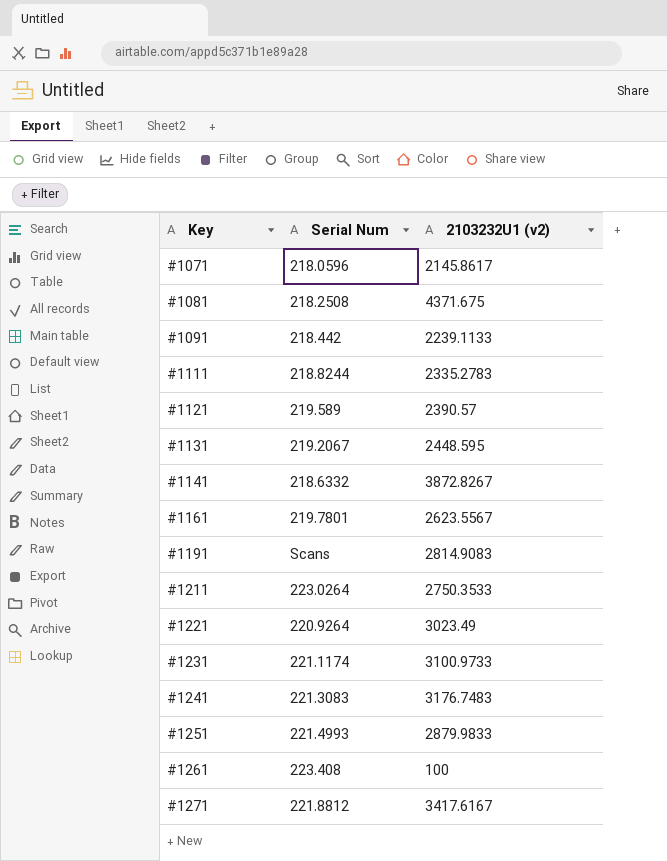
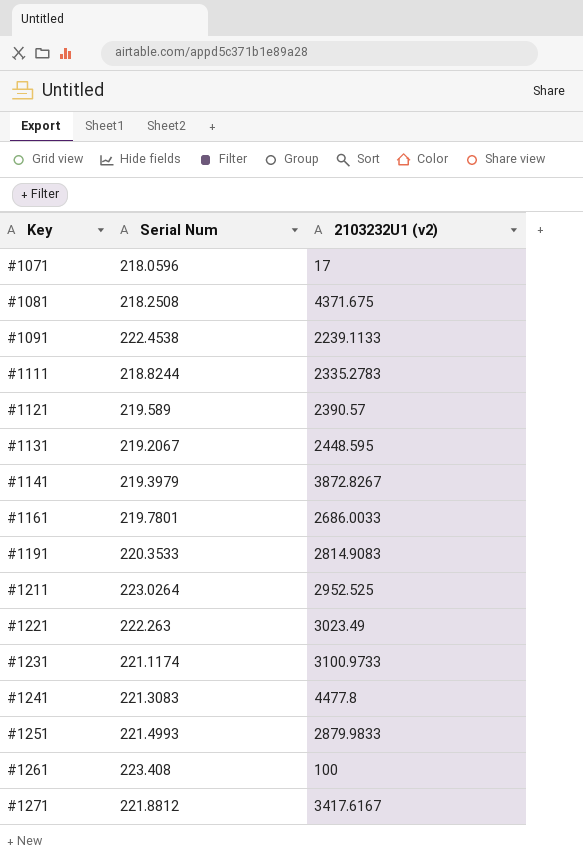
#1071 | 2103232U1 (v2): 2145.8617 -> 17
#1091 | Serial Num: 218.442 -> 222.4538
#1141 | Serial Num: 218.6332 -> 219.3979
#1161 | 2103232U1 (v2): 2623.5567 -> 2686.0033
#1191 | Serial Num: Scans -> 220.3533
#1211 | 2103232U1 (v2): 2750.3533 -> 2952.525
#1221 | Serial Num: 220.9264 -> 222.263
#1241 | 2103232U1 (v2): 3176.7483 -> 4477.8

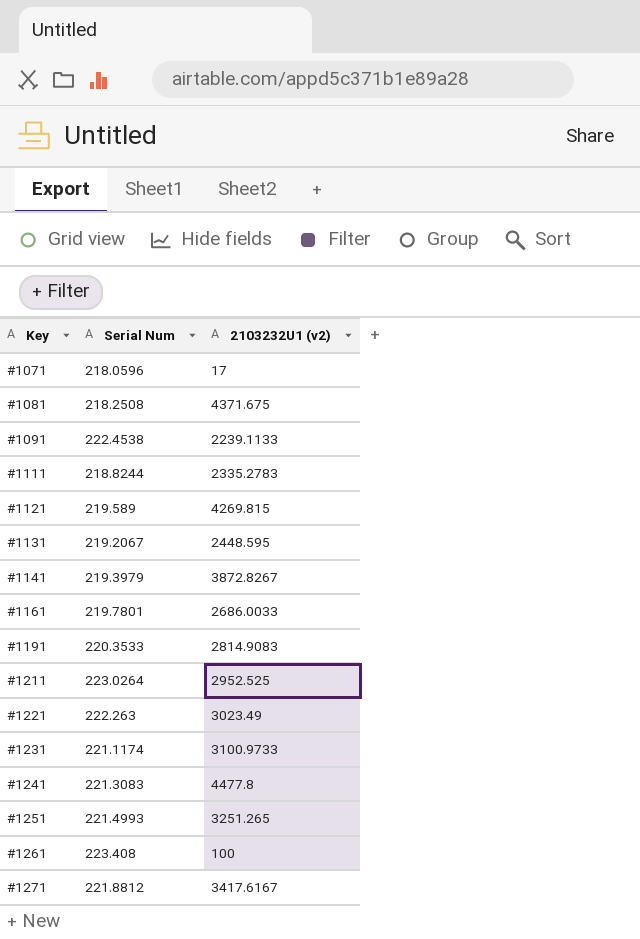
#1121 | 2103232U1 (v2): 2390.57 -> 4269.815
#1251 | 2103232U1 (v2): 2879.9833 -> 3251.265

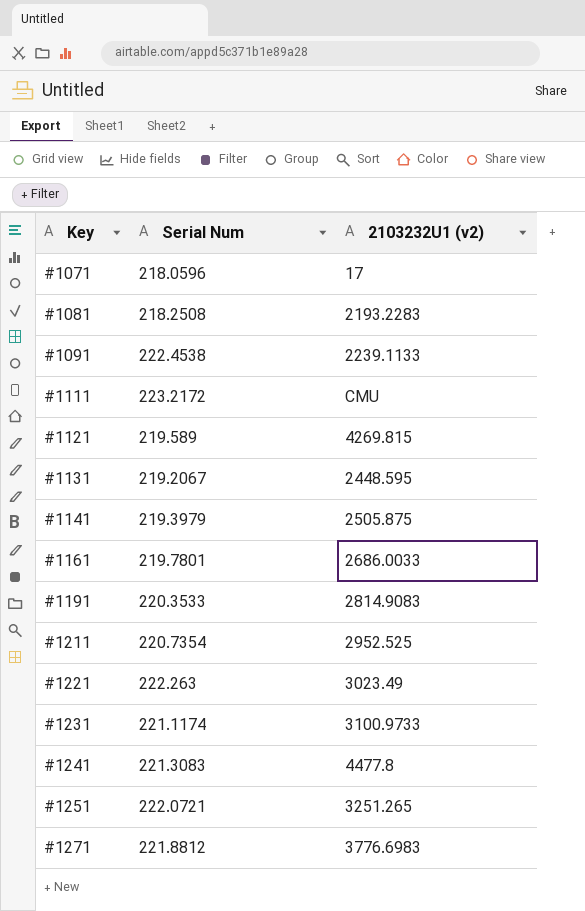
row #1261: 223.408 | 100 -> none
#1081 | 2103232U1 (v2): 4371.675 -> 2193.2283
#1111 | Serial Num: 218.8244 -> 223.2172
#1111 | 2103232U1 (v2): 2335.2783 -> CMU
#1141 | 2103232U1 (v2): 3872.8267 -> 2505.875
#1211 | Serial Num: 223.0264 -> 220.7354
#1251 | Serial Num: 221.4993 -> 222.0721
#1271 | 2103232U1 (v2): 3417.6167 -> 3776.6983

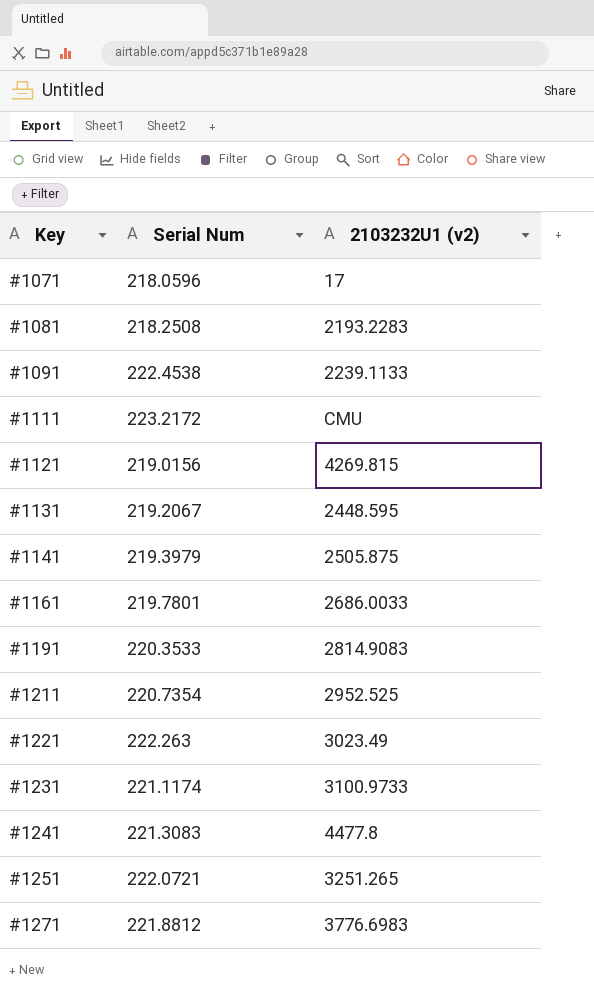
#1121 | Serial Num: 219.589 -> 219.0156

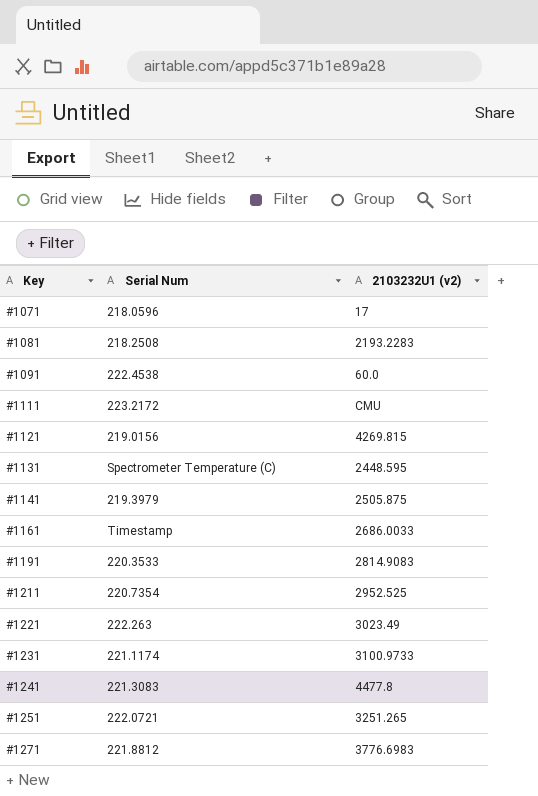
#1091 | 2103232U1 (v2): 2239.1133 -> 60.0
#1131 | Serial Num: 219.2067 -> Spectrometer Temperature (C)
#1161 | Serial Num: 219.7801 -> Timestamp

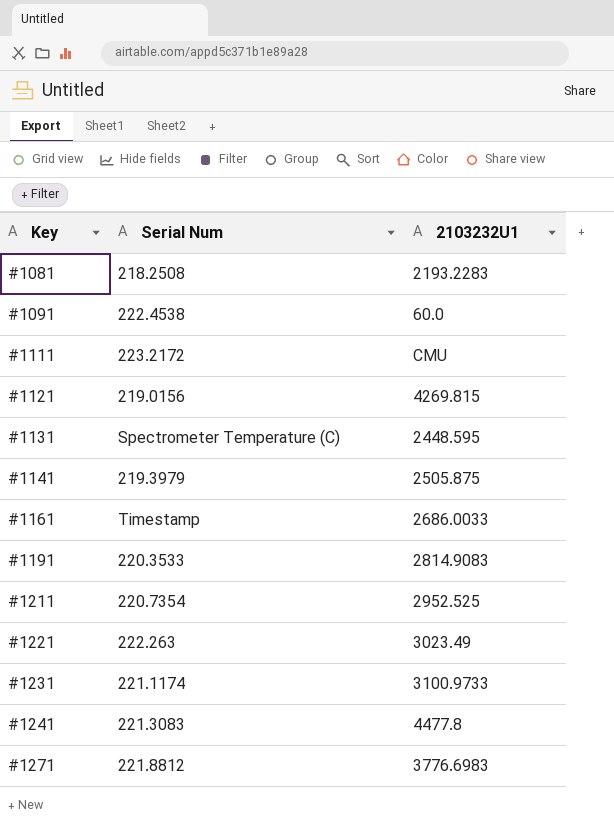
column name: 2103232U1 (v2) -> 2103232U1
row #1071: 218.0596 | 17 -> none
row #1251: 222.0721 | 3251.265 -> none

